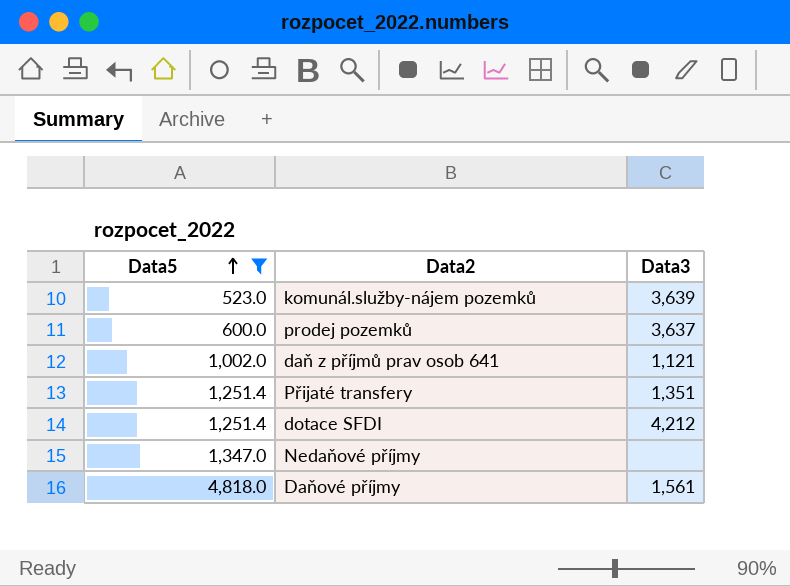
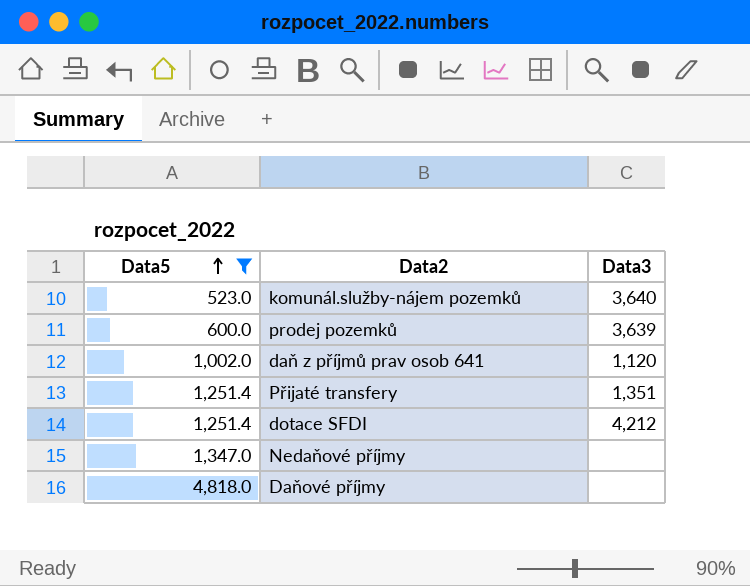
komunál.služby-nájem pozemků | Data3: 3,639 -> 3,640
prodej pozemků | Data3: 3,637 -> 3,639
daň z příjmů prav osob 641 | Data3: 1,121 -> 1,120
Daňové příjmy | Data3: 1,561 -> none

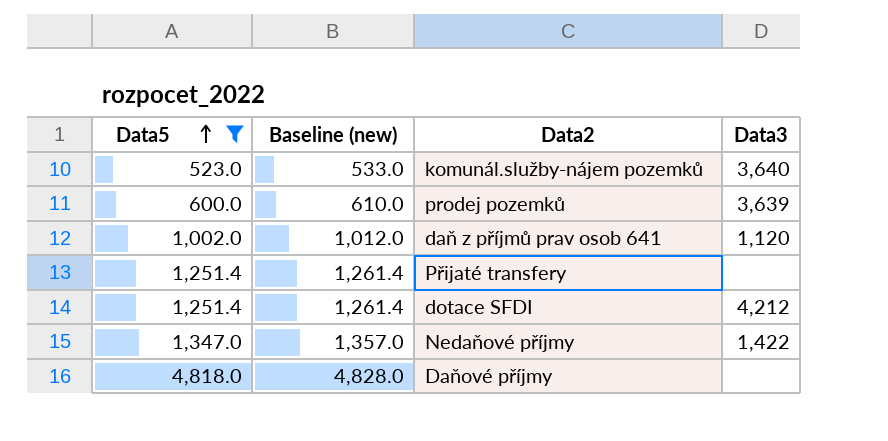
column Baseline (new) | formula: none -> [Data5] + 10
Přijaté transfery | Data3: 1,351 -> none
Nedaňové příjmy | Data3: none -> 1,422

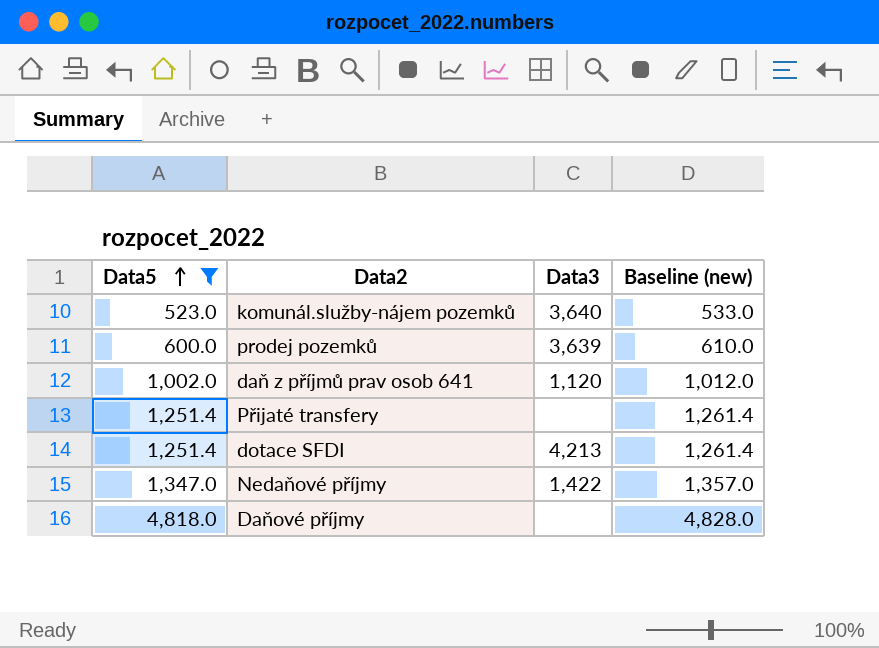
column Baseline (new) | position: 2 -> 4
dotace SFDI | Data3: 4,212 -> 4,213

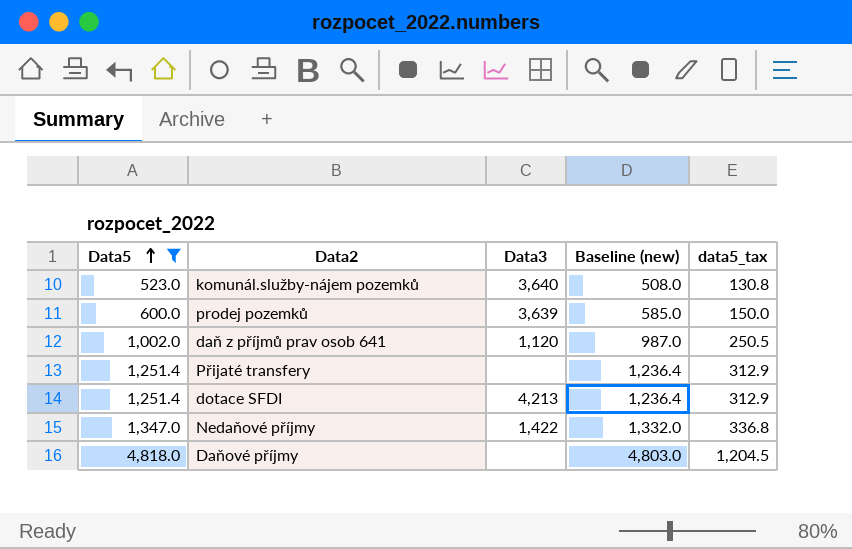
column Baseline (new) | formula: [Data5] + 10 -> [Data5] - 15
column data5_tax | formula: none -> [Data5] * 0.25

